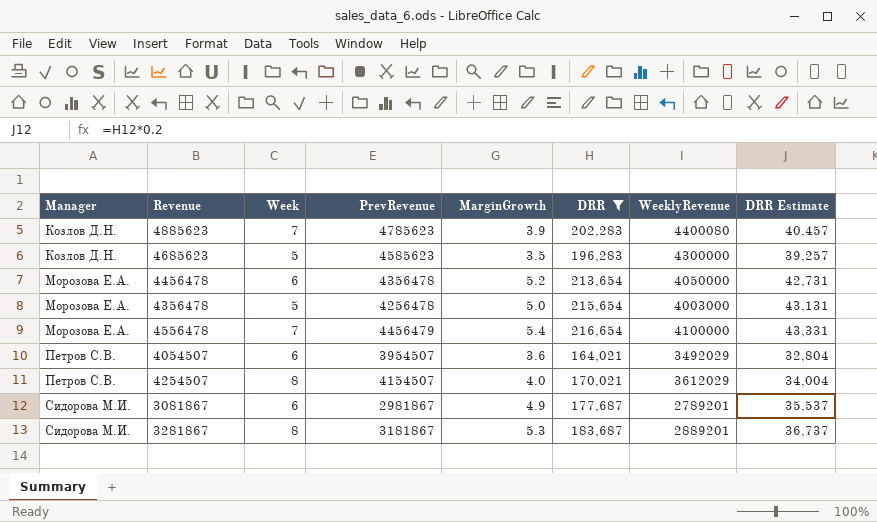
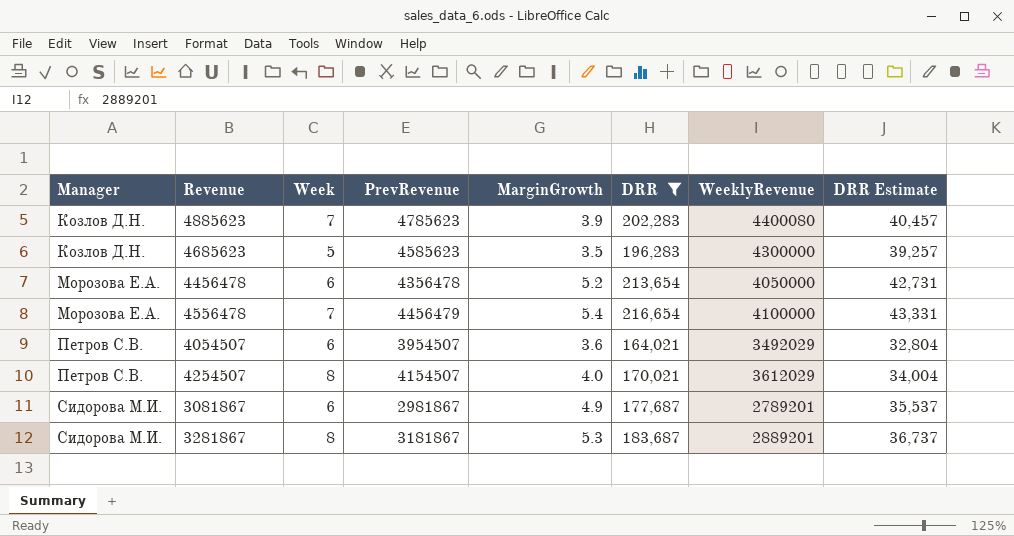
row 4356478: Морозова Е.А. | 5 | 4256478 | 5.0 | 215,654 | 4003000 | 43,131 -> none

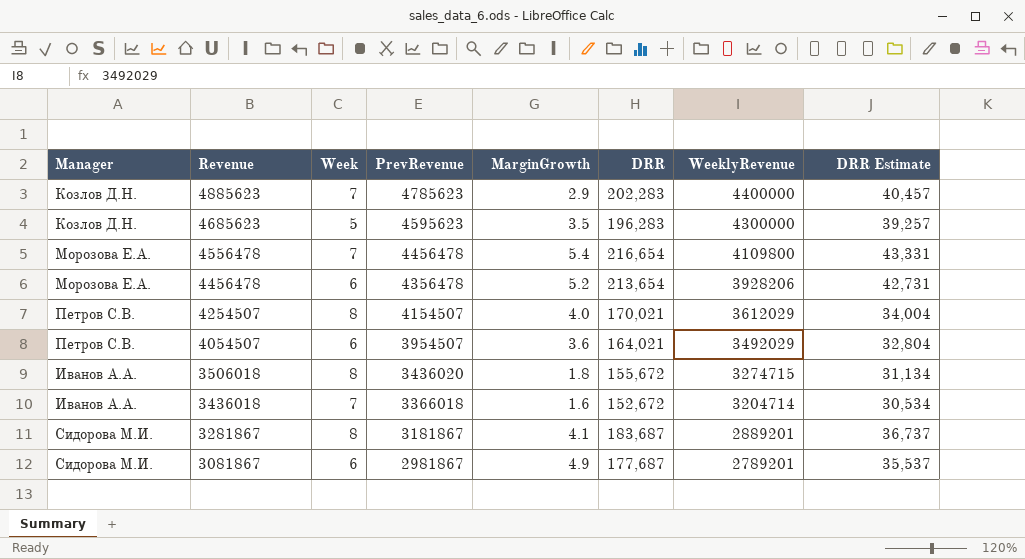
filter: DRR >= 164,021 -> none
row order: Manager ascending -> Revenue descending
4885623 | MarginGrowth: 3.9 -> 2.9
4885623 | WeeklyRevenue: 4400080 -> 4400000
4685623 | PrevRevenue: 4585623 -> 4595623
4556478 | PrevRevenue: 4456479 -> 4456478
4556478 | WeeklyRevenue: 4100000 -> 4109800
4456478 | WeeklyRevenue: 4050000 -> 3928206
3281867 | MarginGrowth: 5.3 -> 4.1

